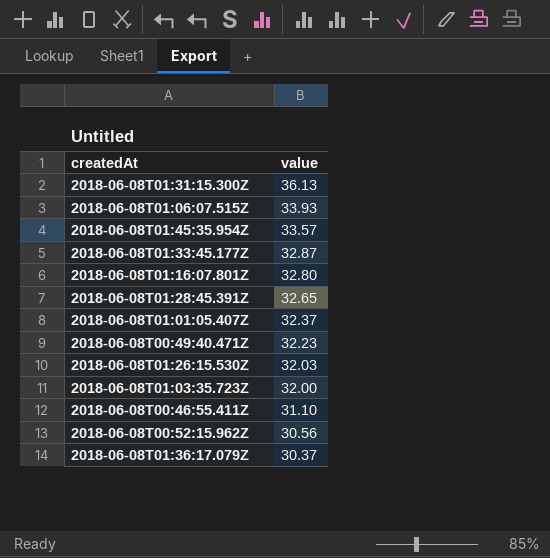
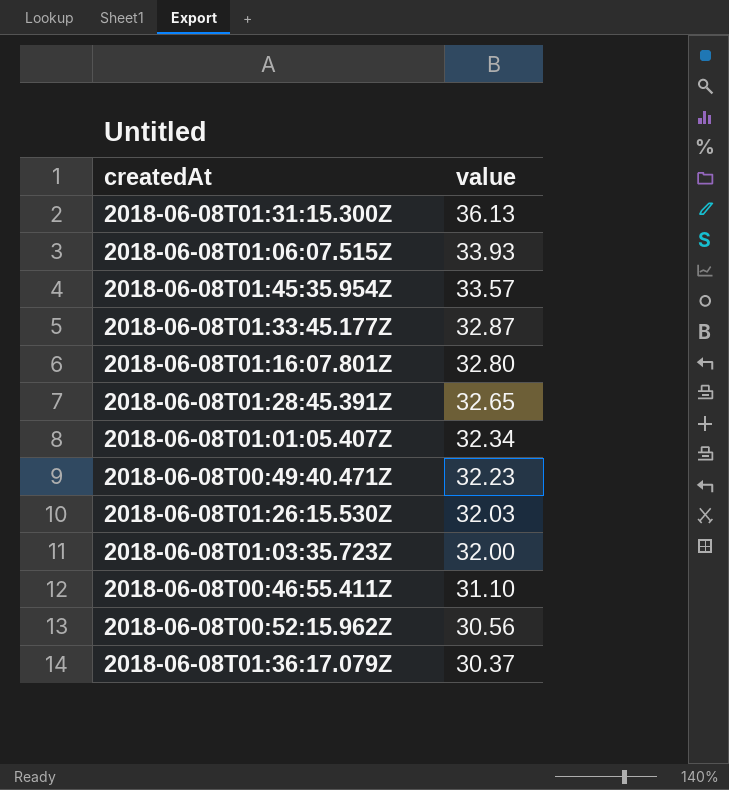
2018-06-08T01:01:05.407Z | value: 32.37 -> 32.34

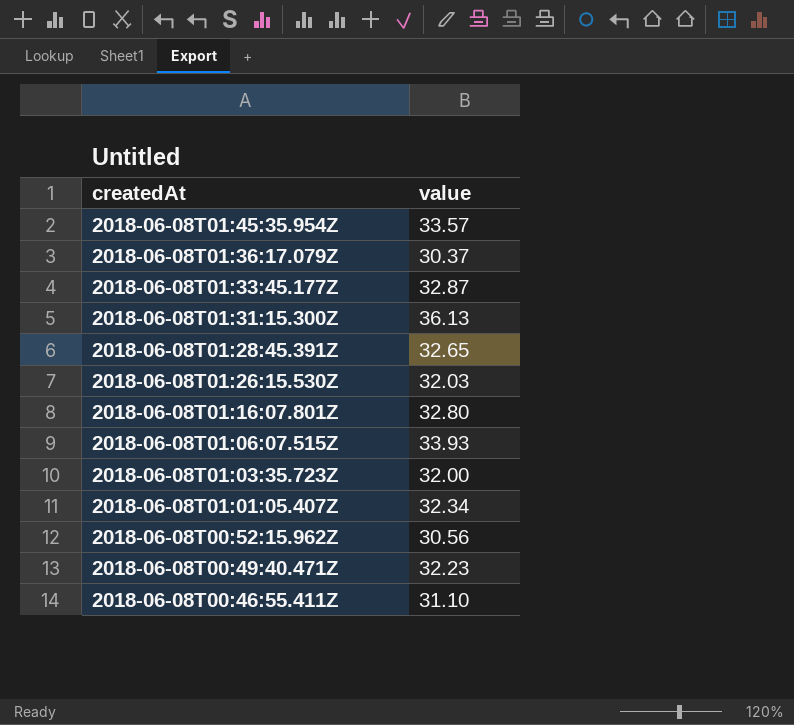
row order: value descending -> createdAt descending

